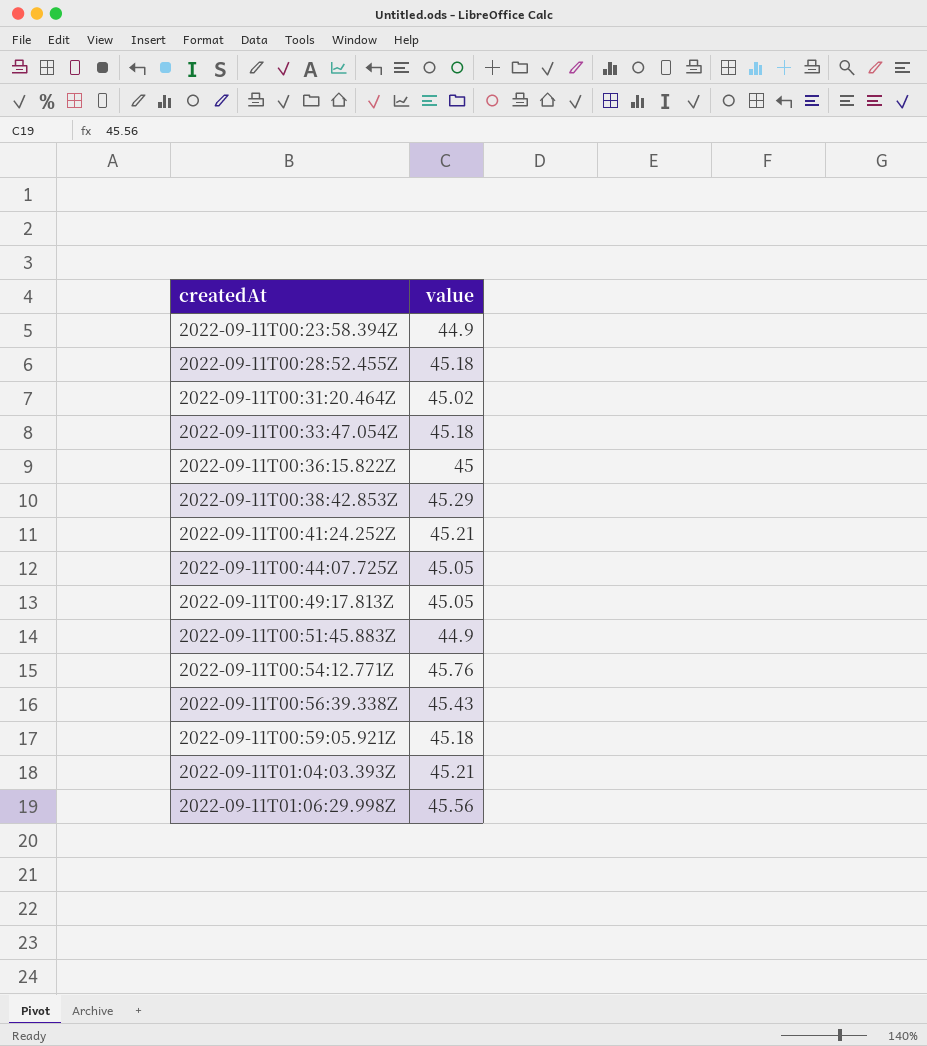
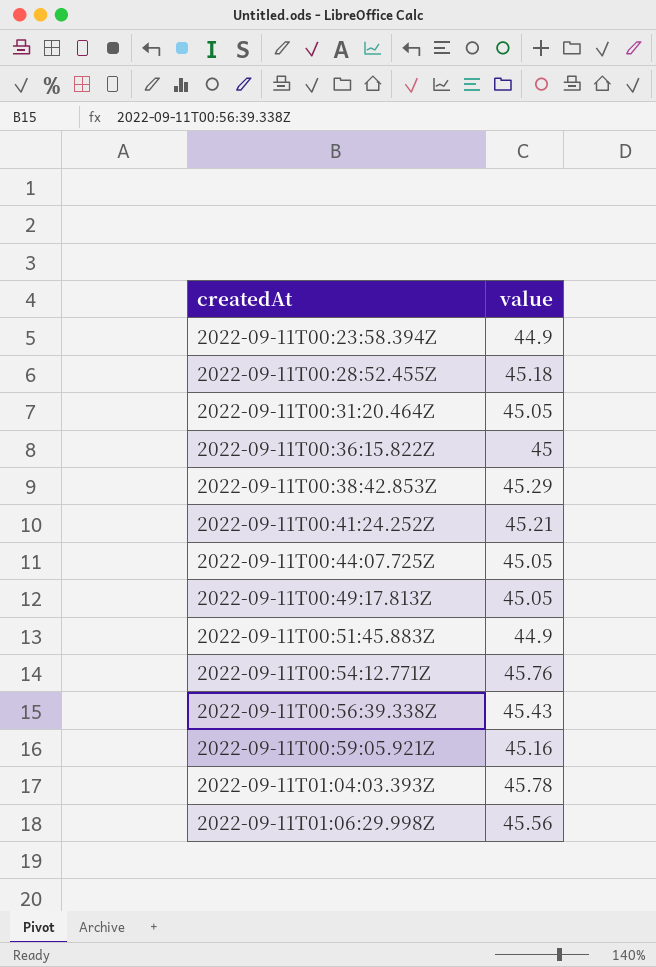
row 2022-09-11T00:33:47.054Z: 45.18 -> none
2022-09-11T00:31:20.464Z | value: 45.02 -> 45.05
2022-09-11T00:59:05.921Z | value: 45.18 -> 45.16
2022-09-11T01:04:03.393Z | value: 45.21 -> 45.78

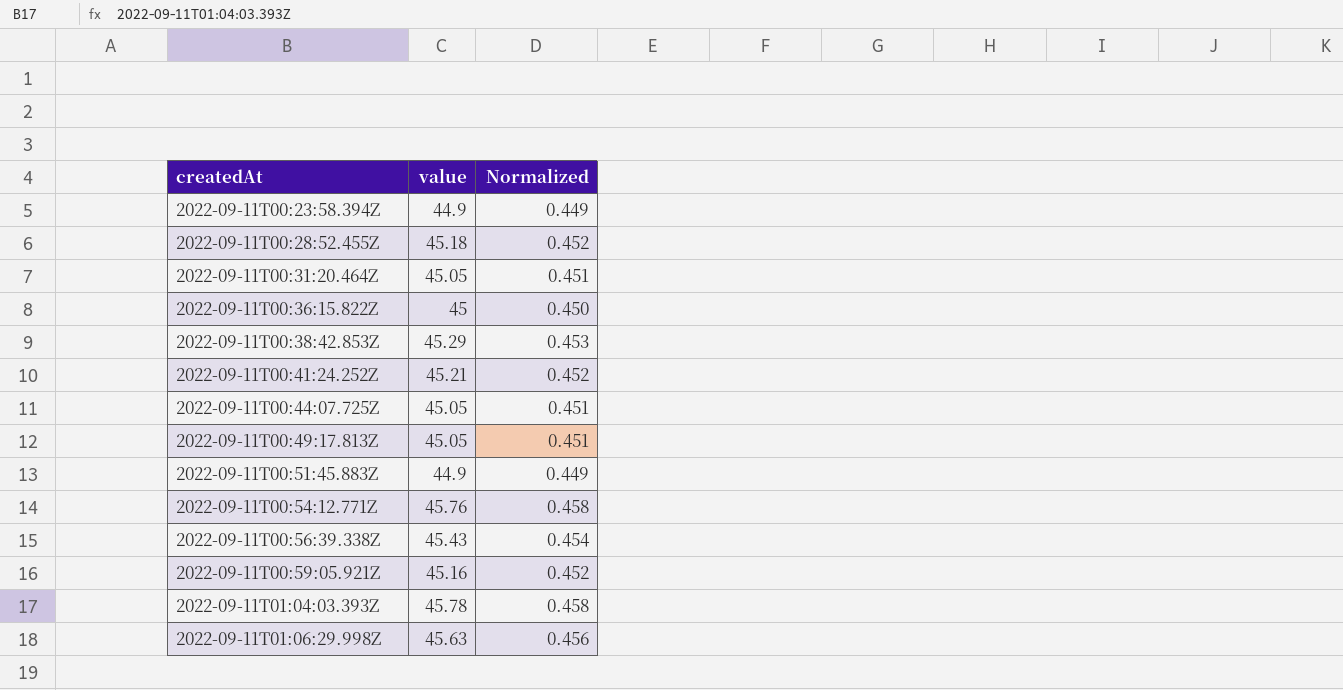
column Normalized | formula: none -> [value] * 0.01
2022-09-11T01:06:29.998Z | value: 45.56 -> 45.63

